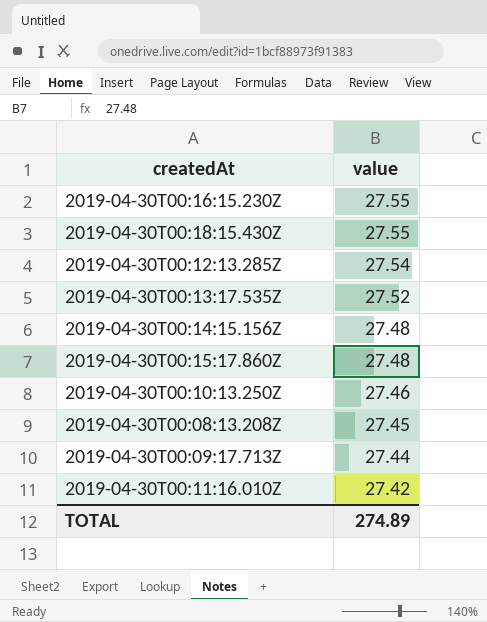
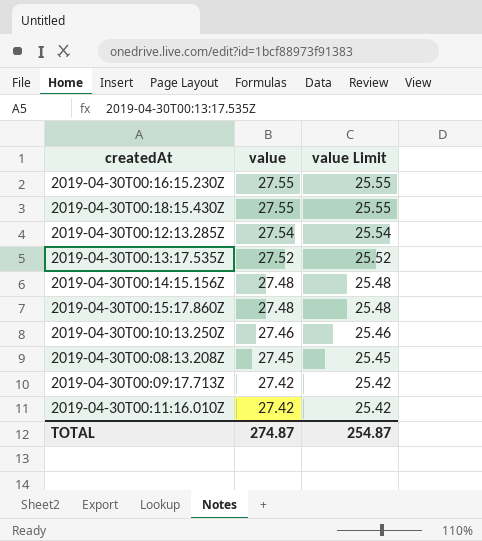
column value Limit | formula: none -> [value] - 2
2019-04-30T00:09:17.713Z | value: 27.44 -> 27.42
TOTAL | value: 274.89 -> 274.87

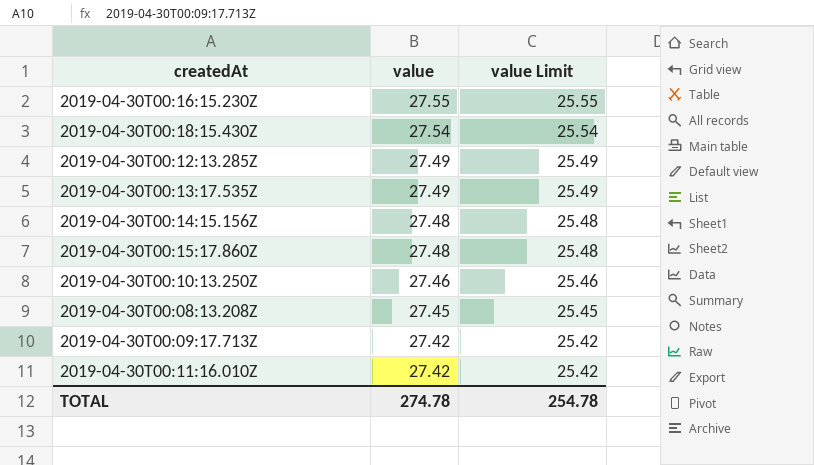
2019-04-30T00:18:15.430Z | value: 27.55 -> 27.54
2019-04-30T00:18:15.430Z | value Limit: 25.55 -> 25.54
2019-04-30T00:12:13.285Z | value: 27.54 -> 27.49
2019-04-30T00:12:13.285Z | value Limit: 25.54 -> 25.49
2019-04-30T00:13:17.535Z | value: 27.52 -> 27.49
2019-04-30T00:13:17.535Z | value Limit: 25.52 -> 25.49
TOTAL | value: 274.87 -> 274.78
TOTAL | value Limit: 254.87 -> 254.78

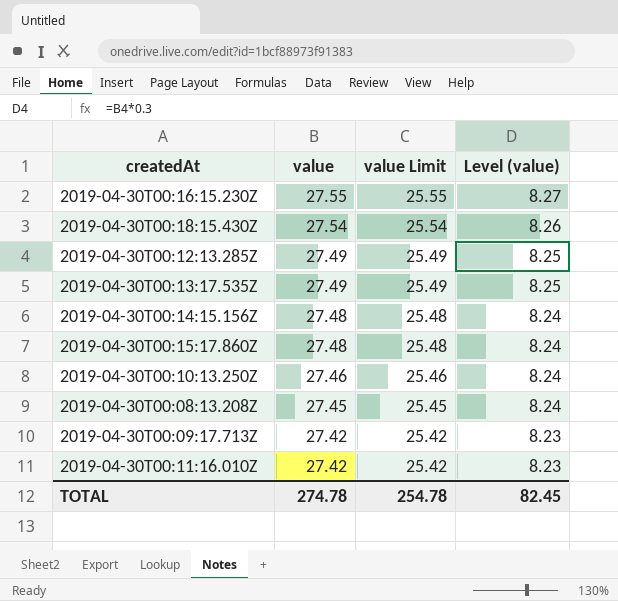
column Level (value) | formula: none -> [value] * 0.3

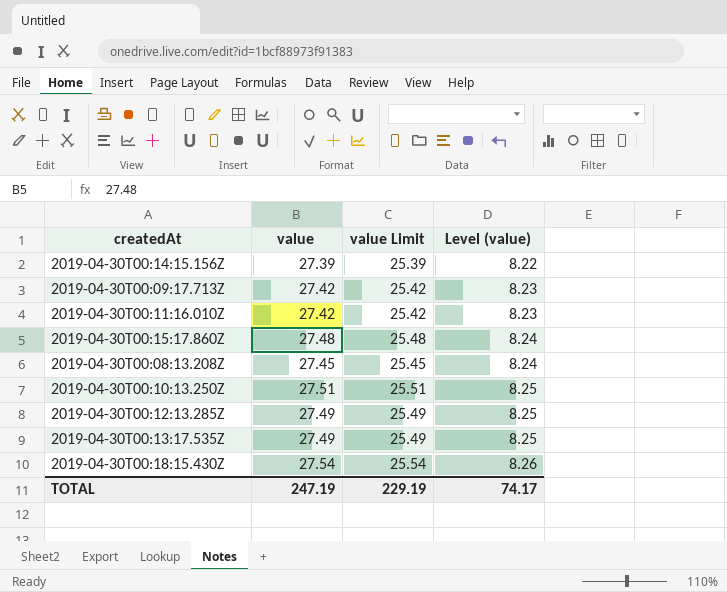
row order: value descending -> Level (value) ascending
row 2019-04-30T00:16:15.230Z: 27.55 | 25.55 | 8.27 -> none
2019-04-30T00:14:15.156Z | value: 27.48 -> 27.39
2019-04-30T00:14:15.156Z | value Limit: 25.48 -> 25.39
2019-04-30T00:14:15.156Z | Level (value): 8.24 -> 8.22
2019-04-30T00:10:13.250Z | value: 27.46 -> 27.51
2019-04-30T00:10:13.250Z | value Limit: 25.46 -> 25.51
2019-04-30T00:10:13.250Z | Level (value): 8.24 -> 8.25
TOTAL | value: 274.78 -> 247.19
TOTAL | value Limit: 254.78 -> 229.19
TOTAL | Level (value): 82.45 -> 74.17

